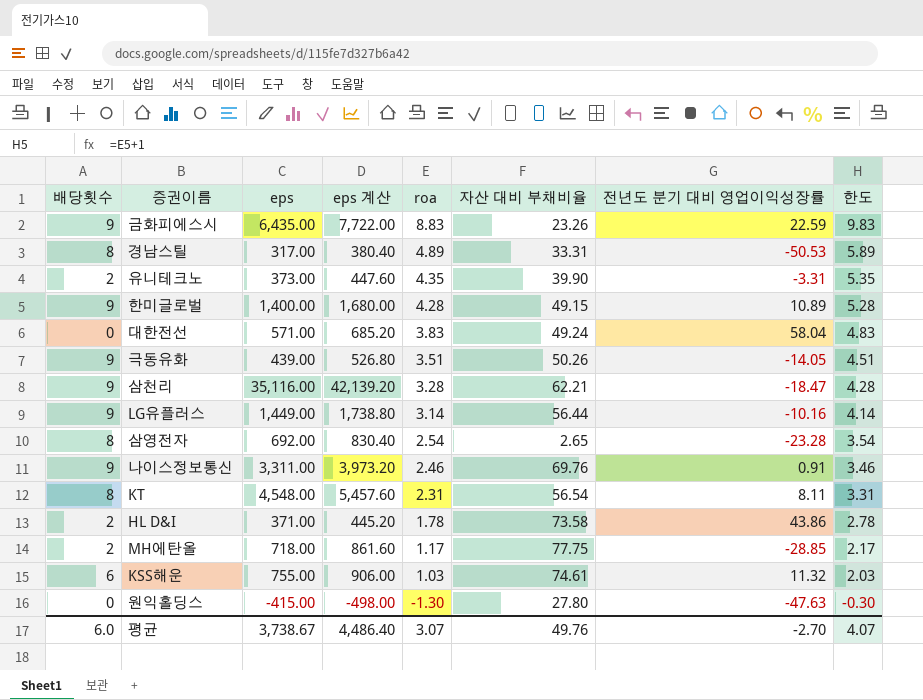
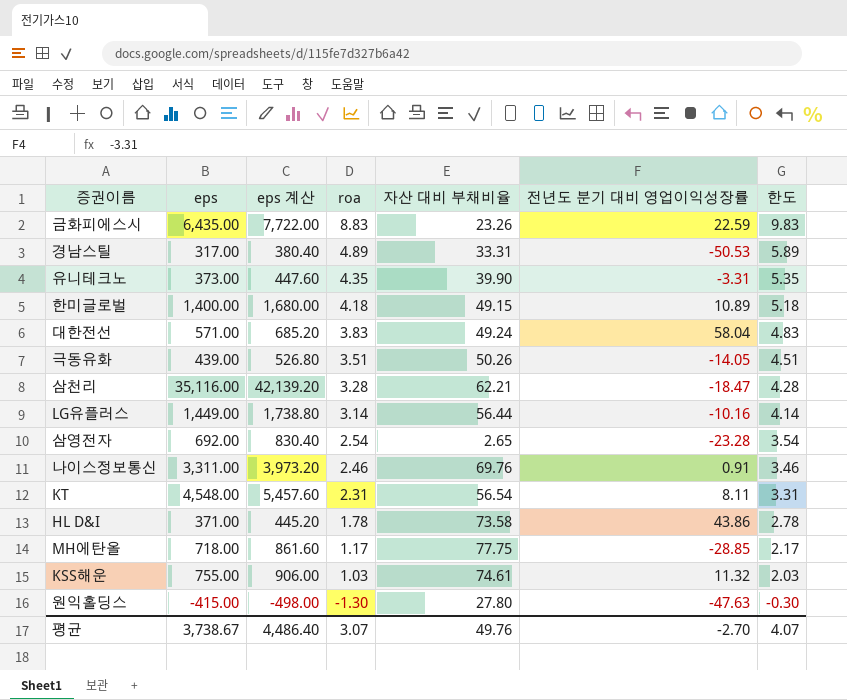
column 배당횟수 | position: 1 -> none
한미글로벌 | roa: 4.28 -> 4.18
한미글로벌 | 한도: 5.28 -> 5.18

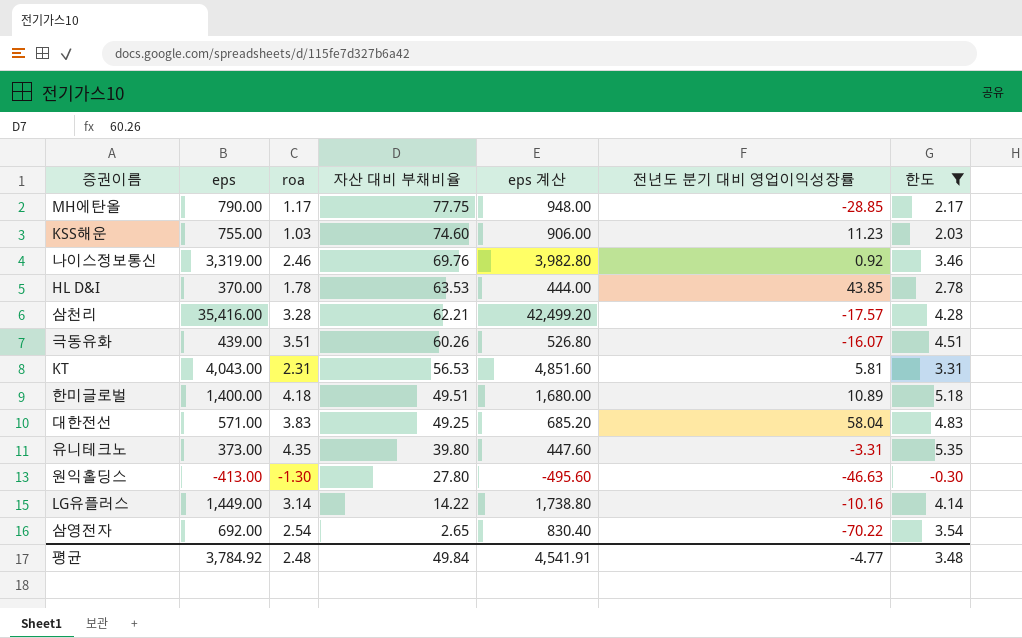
filter: none -> 한도 <= 5.35
row order: roa descending -> 자산 대비 부채비율 descending
column eps 계산 | position: 3 -> 5
MH에탄올 | eps: 718.00 -> 790.00
MH에탄올 | eps 계산: 861.60 -> 948.00
KSS해운 | 자산 대비 부채비율: 74.61 -> 74.60
KSS해운 | 전년도 분기 대비 영업이익성장률: 11.32 -> 11.23
나이스정보통신 | eps: 3,311.00 -> 3,319.00
나이스정보통신 | eps 계산: 3,973.20 -> 3,982.80
나이스정보통신 | 전년도 분기 대비 영업이익성장률: 0.91 -> 0.92
HL D&I | eps: 371.00 -> 370.00
HL D&I | 자산 대비 부채비율: 73.58 -> 63.53
HL D&I | eps 계산: 445.20 -> 444.00
HL D&I | 전년도 분기 대비 영업이익성장률: 43.86 -> 43.85
삼천리 | eps: 35,116.00 -> 35,416.00
삼천리 | eps 계산: 42,139.20 -> 42,499.20
삼천리 | 전년도 분기 대비 영업이익성장률: -18.47 -> -17.57
극동유화 | 자산 대비 부채비율: 50.26 -> 60.26
극동유화 | 전년도 분기 대비 영업이익성장률: -14.05 -> -16.07
KT | eps: 4,548.00 -> 4,043.00
KT | 자산 대비 부채비율: 56.54 -> 56.53
KT | eps 계산: 5,457.60 -> 4,851.60
KT | 전년도 분기 대비 영업이익성장률: 8.11 -> 5.81
한미글로벌 | 자산 대비 부채비율: 49.15 -> 49.51
대한전선 | 자산 대비 부채비율: 49.24 -> 49.25
유니테크노 | 자산 대비 부채비율: 39.90 -> 39.80
원익홀딩스 | eps: -415.00 -> -413.00
원익홀딩스 | eps 계산: -498.00 -> -495.60
원익홀딩스 | 전년도 분기 대비 영업이익성장률: -47.63 -> -46.63
LG유플러스 | 자산 대비 부채비율: 56.44 -> 14.22
삼영전자 | 전년도 분기 대비 영업이익성장률: -23.28 -> -70.22
평균 | eps: 3,738.67 -> 3,784.92
평균 | roa: 3.07 -> 2.48
평균 | 자산 대비 부채비율: 49.76 -> 49.84
평균 | eps 계산: 4,486.40 -> 4,541.91
평균 | 전년도 분기 대비 영업이익성장률: -2.70 -> -4.77
평균 | 한도: 4.07 -> 3.48

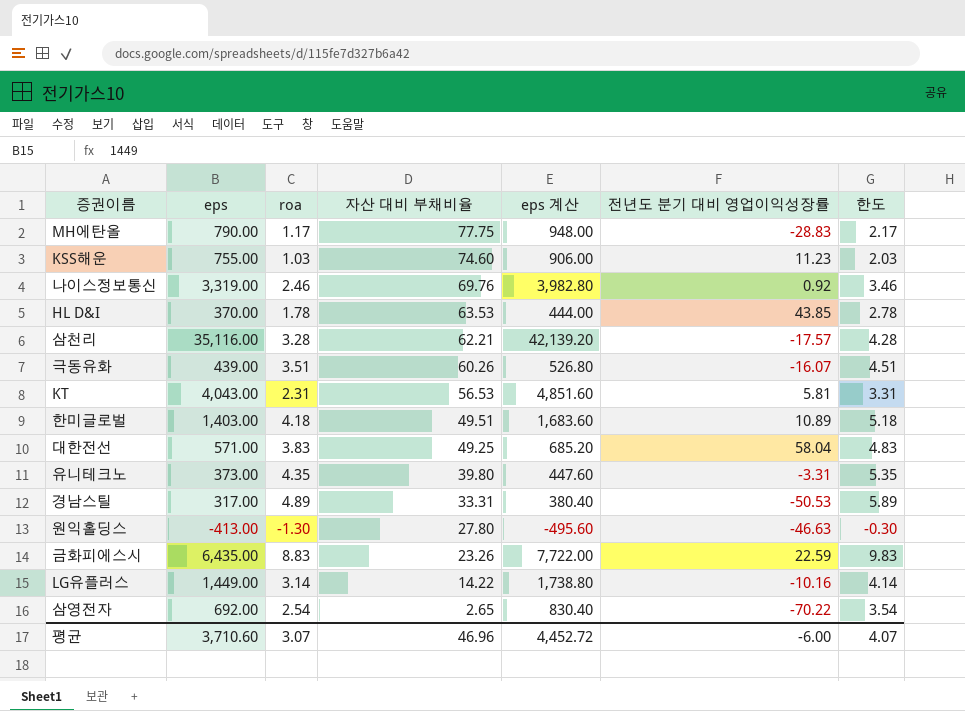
filter: 한도 <= 5.35 -> none
MH에탄올 | 전년도 분기 대비 영업이익성장률: -28.85 -> -28.83
삼천리 | eps: 35,416.00 -> 35,116.00
삼천리 | eps 계산: 42,499.20 -> 42,139.20
한미글로벌 | eps: 1,400.00 -> 1,403.00
한미글로벌 | eps 계산: 1,680.00 -> 1,683.60
평균 | eps: 3,784.92 -> 3,710.60
평균 | roa: 2.48 -> 3.07
평균 | 자산 대비 부채비율: 49.84 -> 46.96
평균 | eps 계산: 4,541.91 -> 4,452.72
평균 | 전년도 분기 대비 영업이익성장률: -4.77 -> -6.00
평균 | 한도: 3.48 -> 4.07

